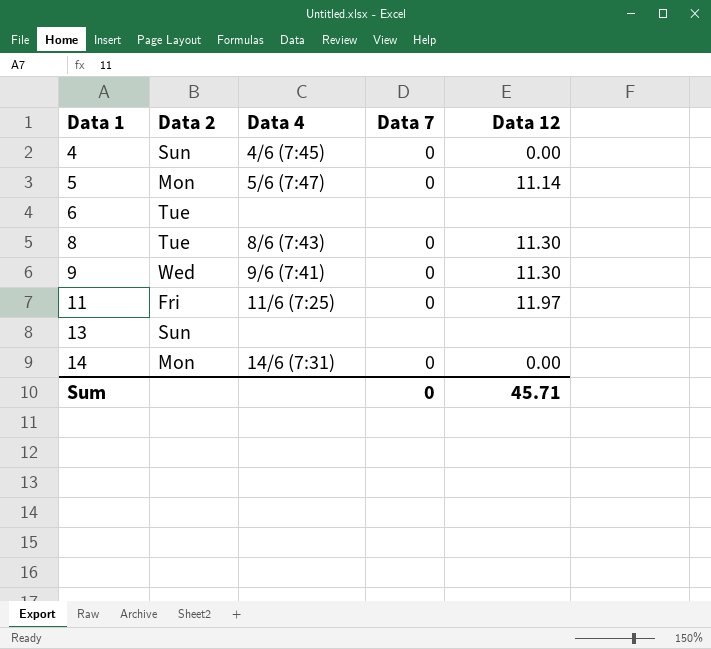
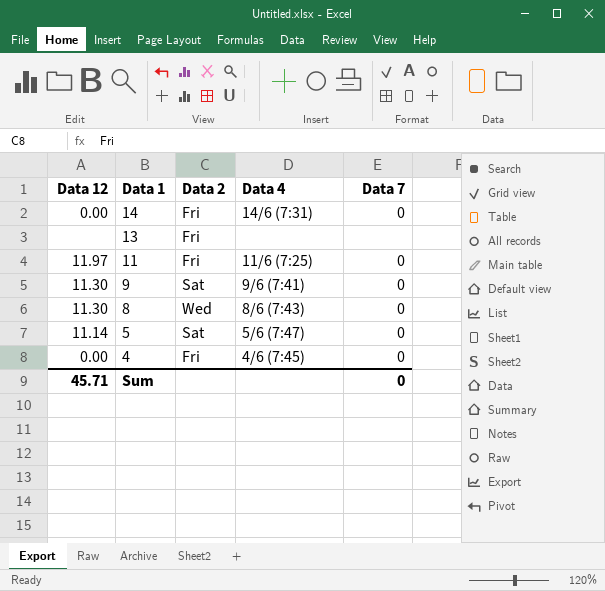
row order: Data 1 ascending -> Data 1 descending
column Data 12 | position: 5 -> 1
row 6: Tue | none | none | none -> none
14 | Data 2: Mon -> Fri
13 | Data 2: Sun -> Fri
9 | Data 2: Wed -> Sat
8 | Data 2: Tue -> Wed
5 | Data 2: Mon -> Sat
4 | Data 2: Sun -> Fri

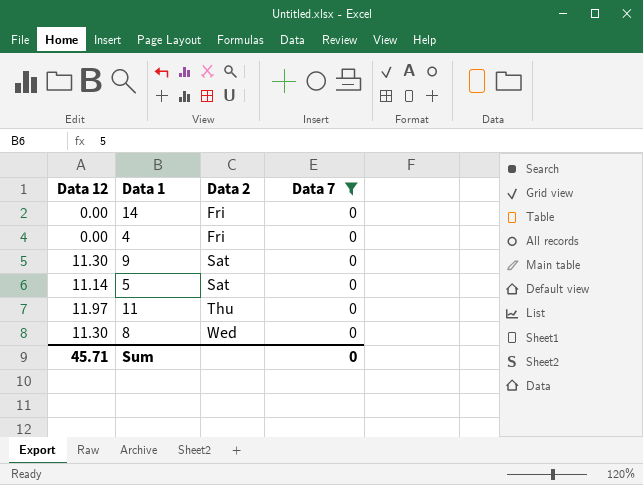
filter: none -> Data 7 = 0
row order: Data 1 descending -> Data 2 ascending
column Data 4 | position: 4 -> none
11 | Data 2: Fri -> Thu

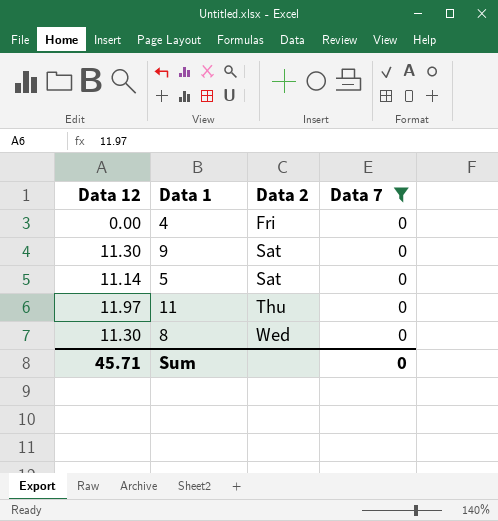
row 14: 0.00 | Fri | 0 -> none

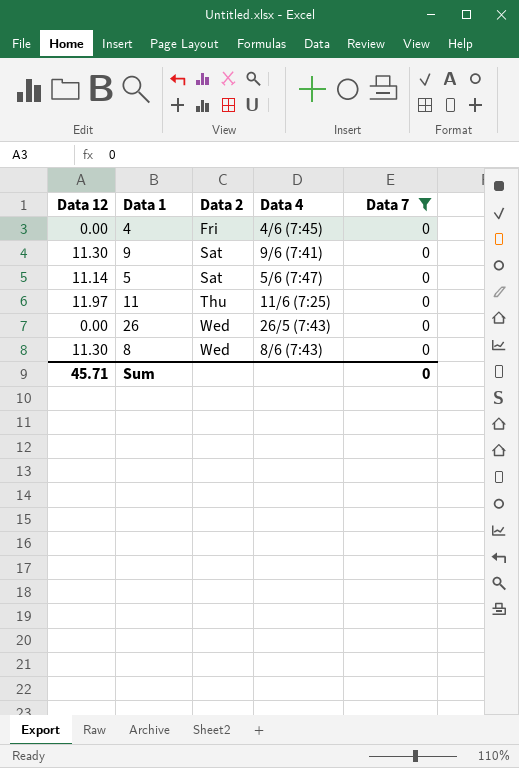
column Data 4 | position: none -> 4
row 26: none -> 0.00 | Wed | 26/5 (7:43) | 0

